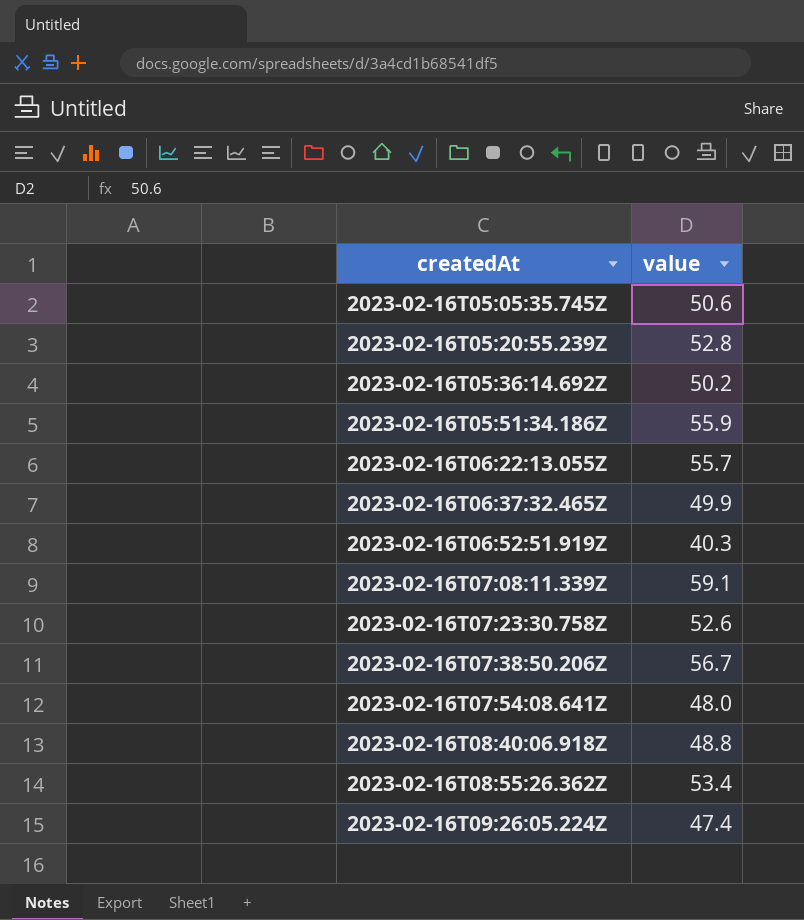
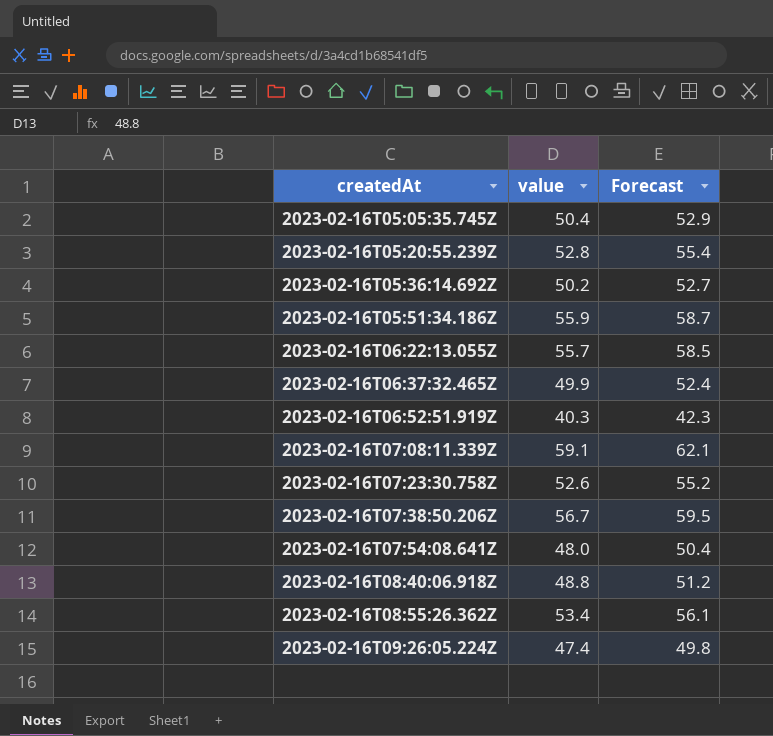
column Forecast | formula: none -> [value] * 1.05
2023-02-16T05:05:35.745Z | value: 50.6 -> 50.4

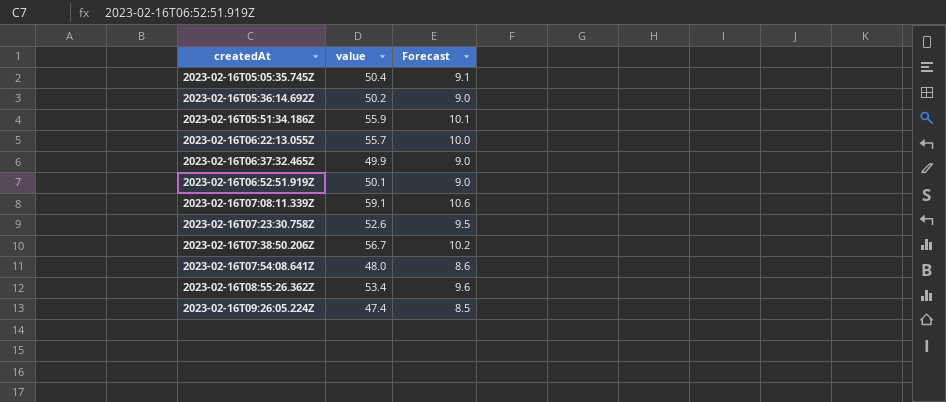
column Forecast | formula: [value] * 1.05 -> [value] * 0.18
row 2023-02-16T05:20:55.239Z: 52.8 | 55.4 -> none
row 2023-02-16T08:40:06.918Z: 48.8 | 51.2 -> none
2023-02-16T06:52:51.919Z | value: 40.3 -> 50.1

